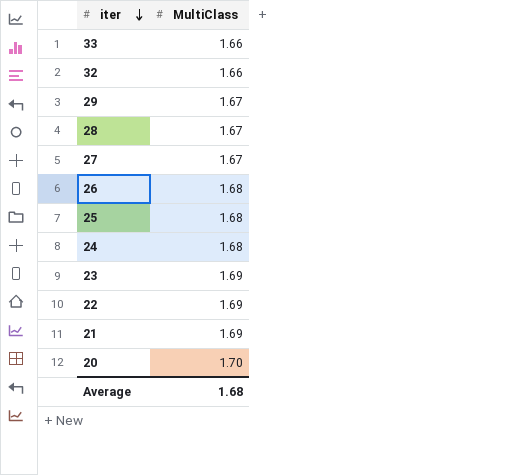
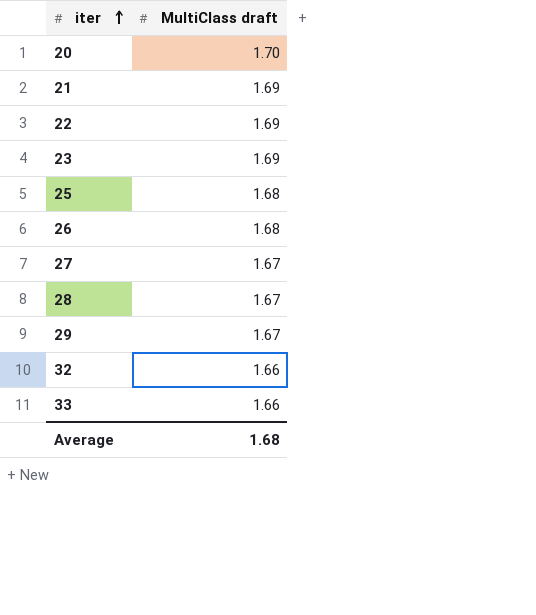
row order: iter descending -> iter ascending
column name: MultiClass -> MultiClass draft
row 24: 1.68 -> none

